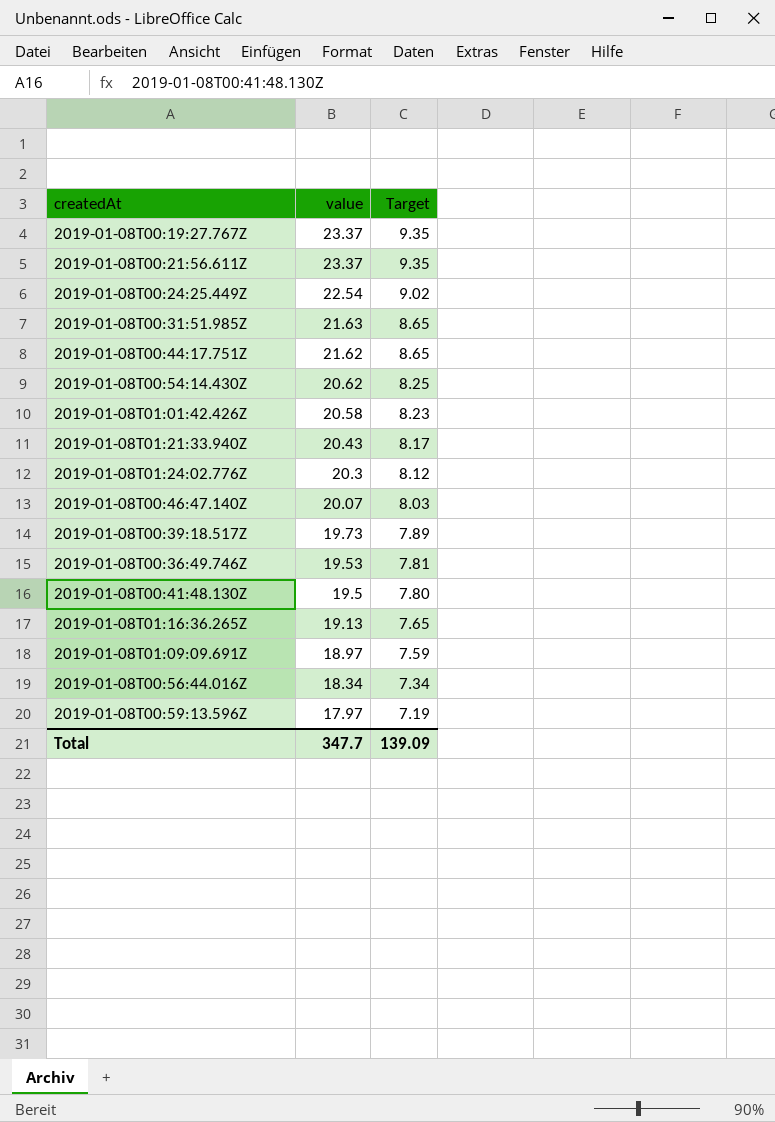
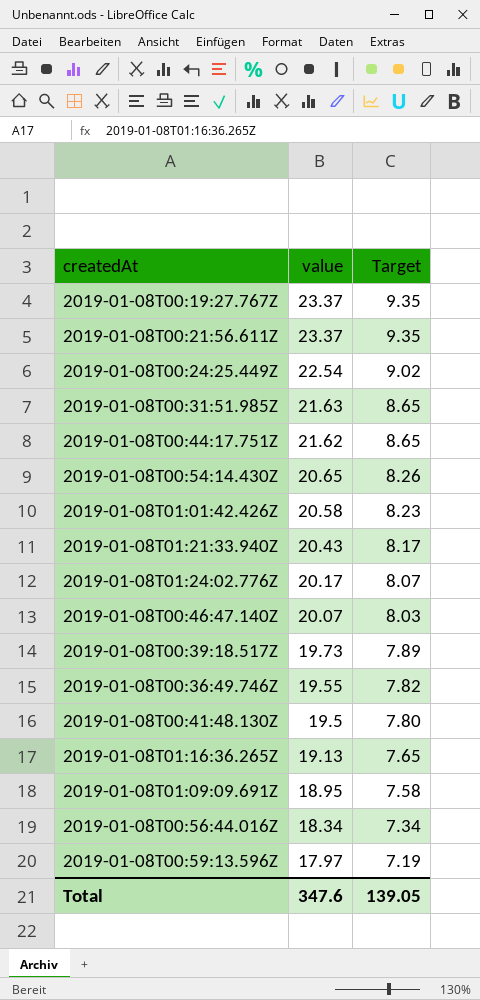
2019-01-08T00:54:14.430Z | value: 20.62 -> 20.65
2019-01-08T00:54:14.430Z | Target: 8.25 -> 8.26
2019-01-08T01:24:02.776Z | value: 20.3 -> 20.17
2019-01-08T01:24:02.776Z | Target: 8.12 -> 8.07
2019-01-08T00:36:49.746Z | value: 19.53 -> 19.55
2019-01-08T00:36:49.746Z | Target: 7.81 -> 7.82
2019-01-08T01:09:09.691Z | value: 18.97 -> 18.95
2019-01-08T01:09:09.691Z | Target: 7.59 -> 7.58
Total | value: 347.7 -> 347.6
Total | Target: 139.09 -> 139.05

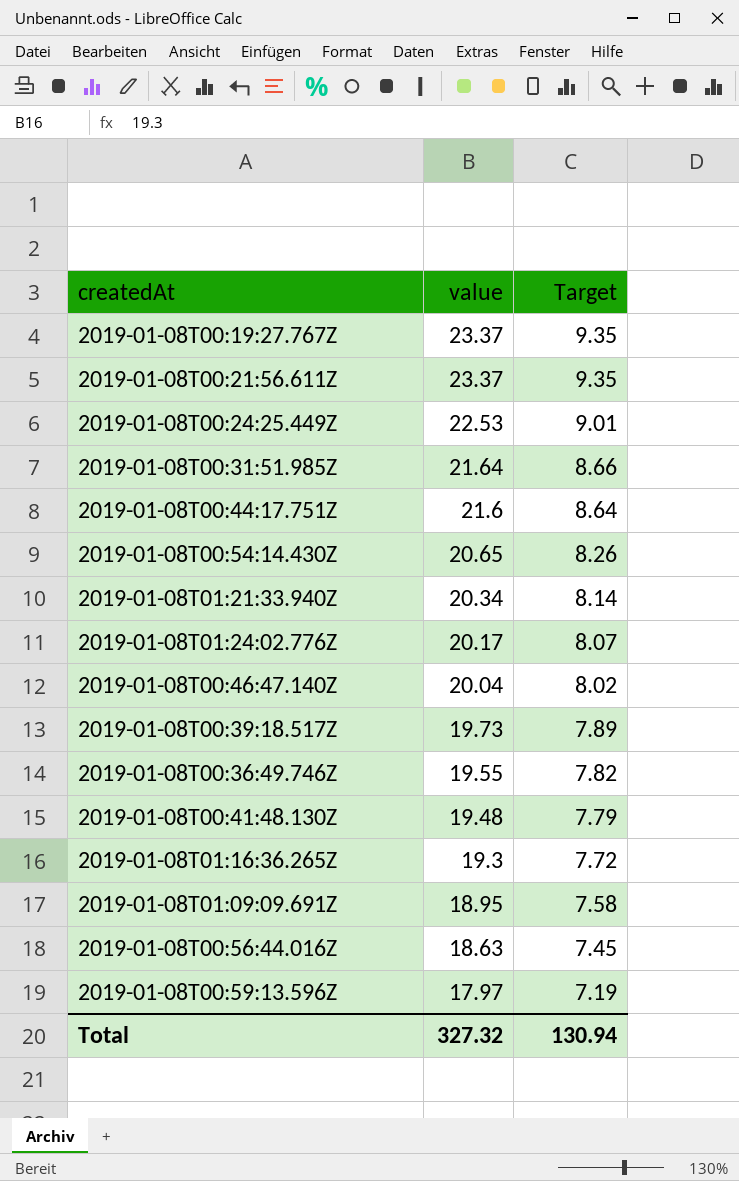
row 2019-01-08T01:01:42.426Z: 20.58 | 8.23 -> none
2019-01-08T00:24:25.449Z | value: 22.54 -> 22.53
2019-01-08T00:24:25.449Z | Target: 9.02 -> 9.01
2019-01-08T00:31:51.985Z | value: 21.63 -> 21.64
2019-01-08T00:31:51.985Z | Target: 8.65 -> 8.66
2019-01-08T00:44:17.751Z | value: 21.62 -> 21.6
2019-01-08T00:44:17.751Z | Target: 8.65 -> 8.64
2019-01-08T01:21:33.940Z | value: 20.43 -> 20.34
2019-01-08T01:21:33.940Z | Target: 8.17 -> 8.14
2019-01-08T00:46:47.140Z | value: 20.07 -> 20.04
2019-01-08T00:46:47.140Z | Target: 8.03 -> 8.02
2019-01-08T00:41:48.130Z | value: 19.5 -> 19.48
2019-01-08T00:41:48.130Z | Target: 7.80 -> 7.79
2019-01-08T01:16:36.265Z | value: 19.13 -> 19.3
2019-01-08T01:16:36.265Z | Target: 7.65 -> 7.72
2019-01-08T00:56:44.016Z | value: 18.34 -> 18.63
2019-01-08T00:56:44.016Z | Target: 7.34 -> 7.45
Total | value: 347.6 -> 327.32
Total | Target: 139.05 -> 130.94

